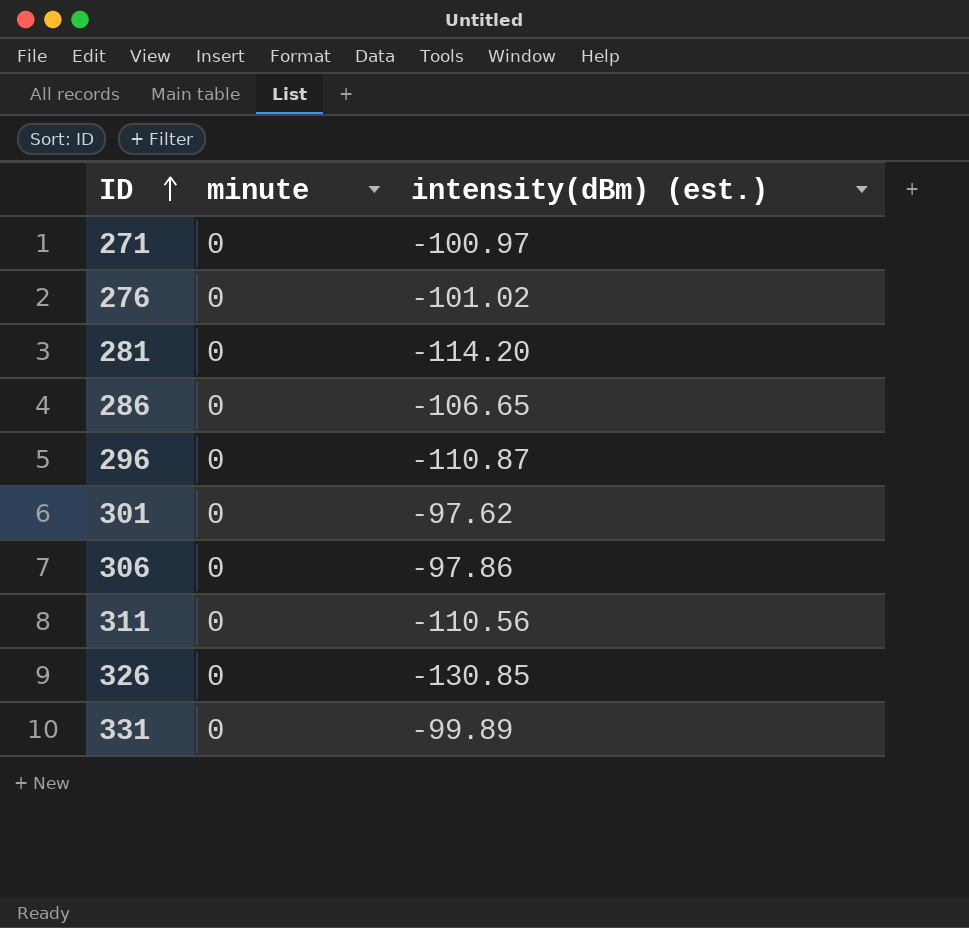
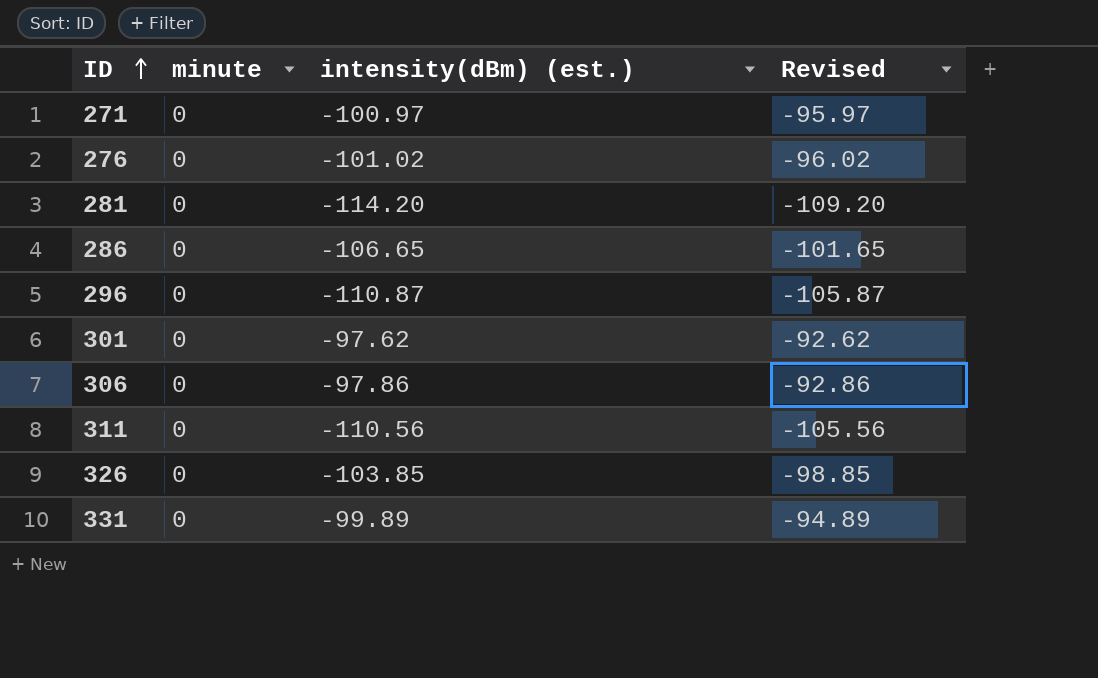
column Revised | formula: none -> [intensity(dBm) (est.)] + 5
326 | intensity(dBm) (est.): -130.85 -> -103.85

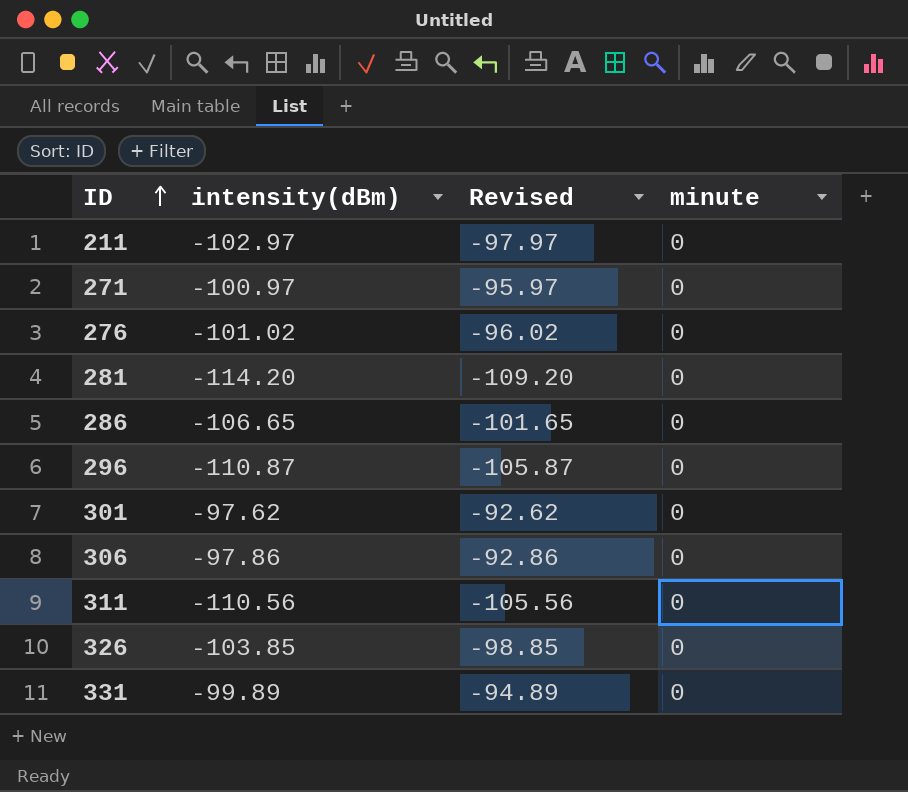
column name: intensity(dBm) (est.) -> intensity(dBm)
column minute | position: 2 -> 4
row 211: none -> -102.97 | -97.97 | 0

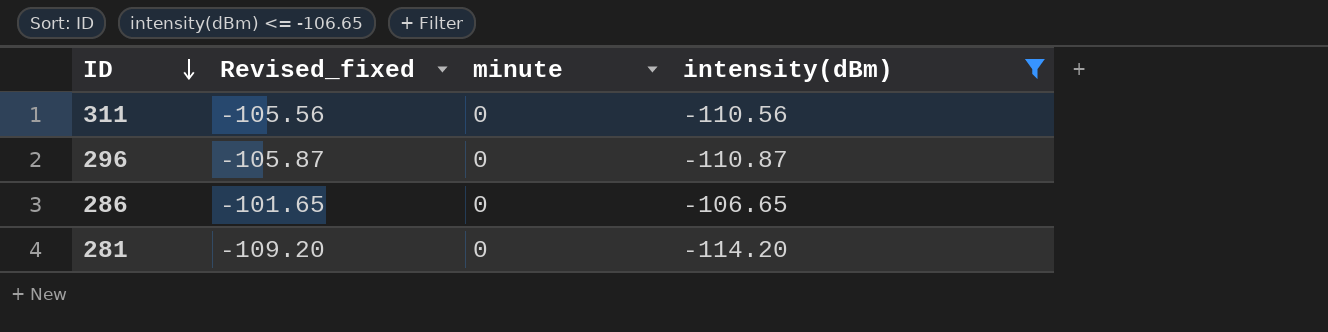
filter: none -> intensity(dBm) <= -106.65
row order: ID ascending -> ID descending
column name: Revised -> Revised_fixed
column intensity(dBm) | position: 2 -> 4

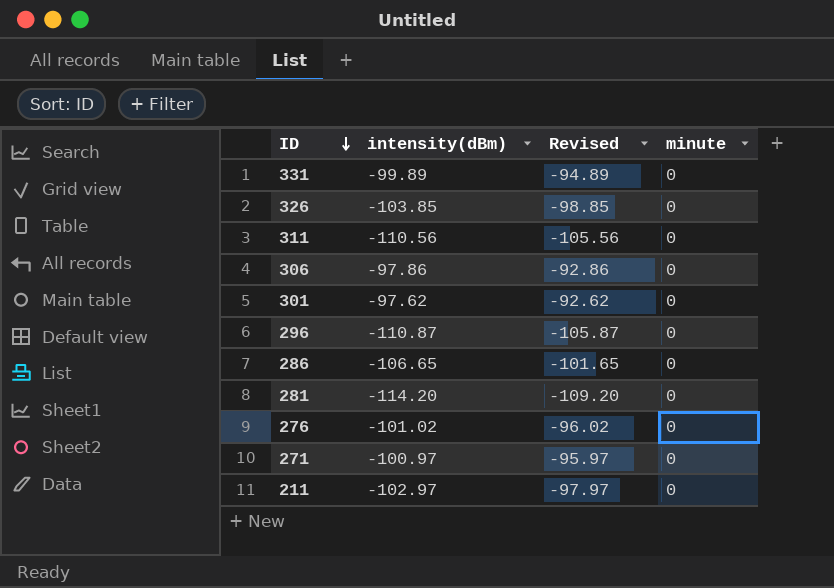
filter: intensity(dBm) <= -106.65 -> none
column intensity(dBm) | position: 4 -> 2
column name: Revised_fixed -> Revised

